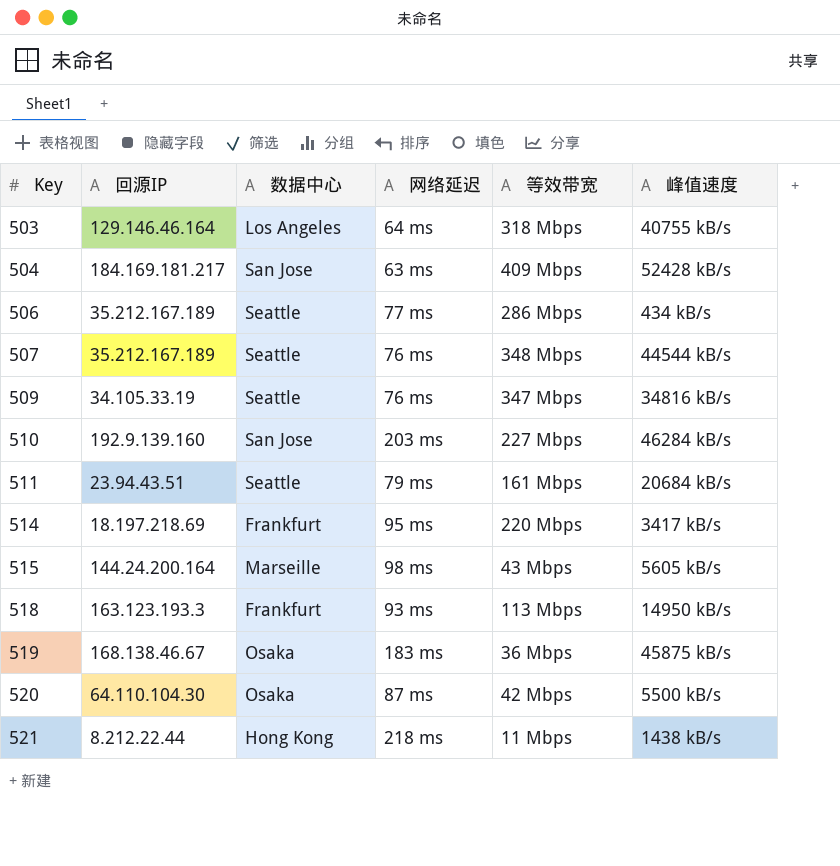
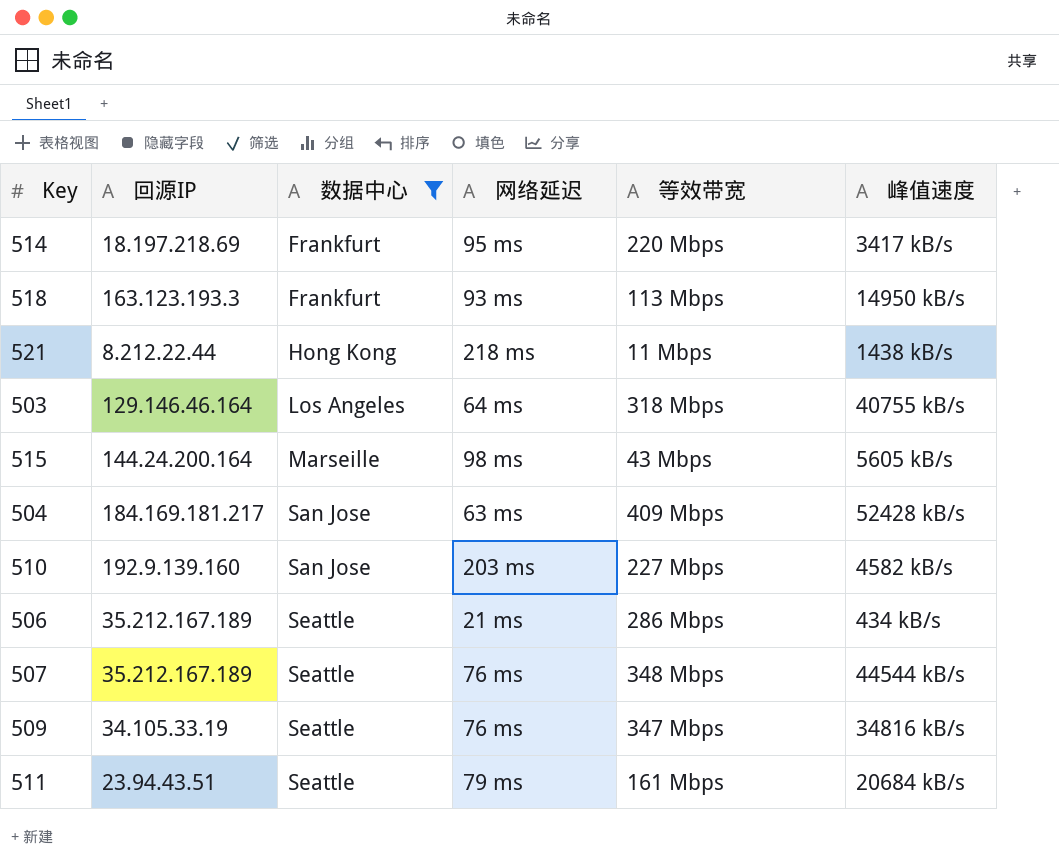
filter: none -> 数据中心 != Osaka
row order: Key ascending -> 数据中心 ascending
510 | 峰值速度: 46284 kB/s -> 4582 kB/s
506 | 网络延迟: 77 ms -> 21 ms

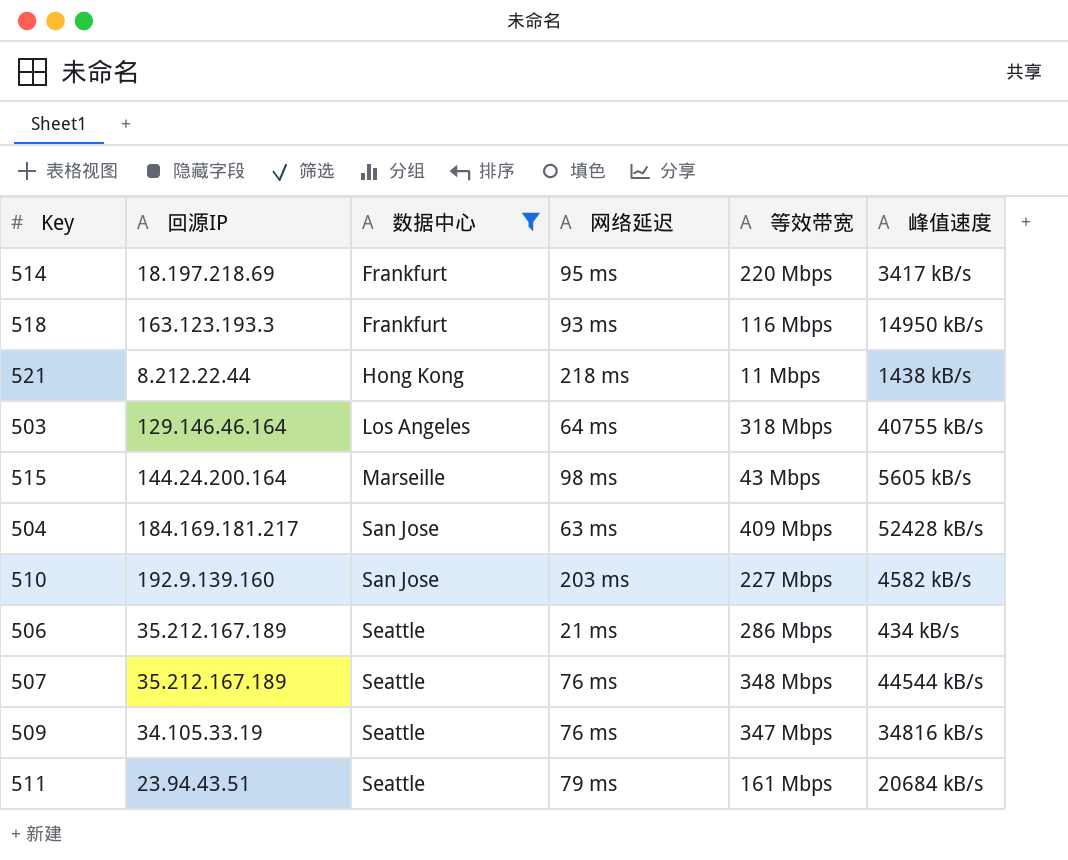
518 | 等效带宽: 113 Mbps -> 116 Mbps

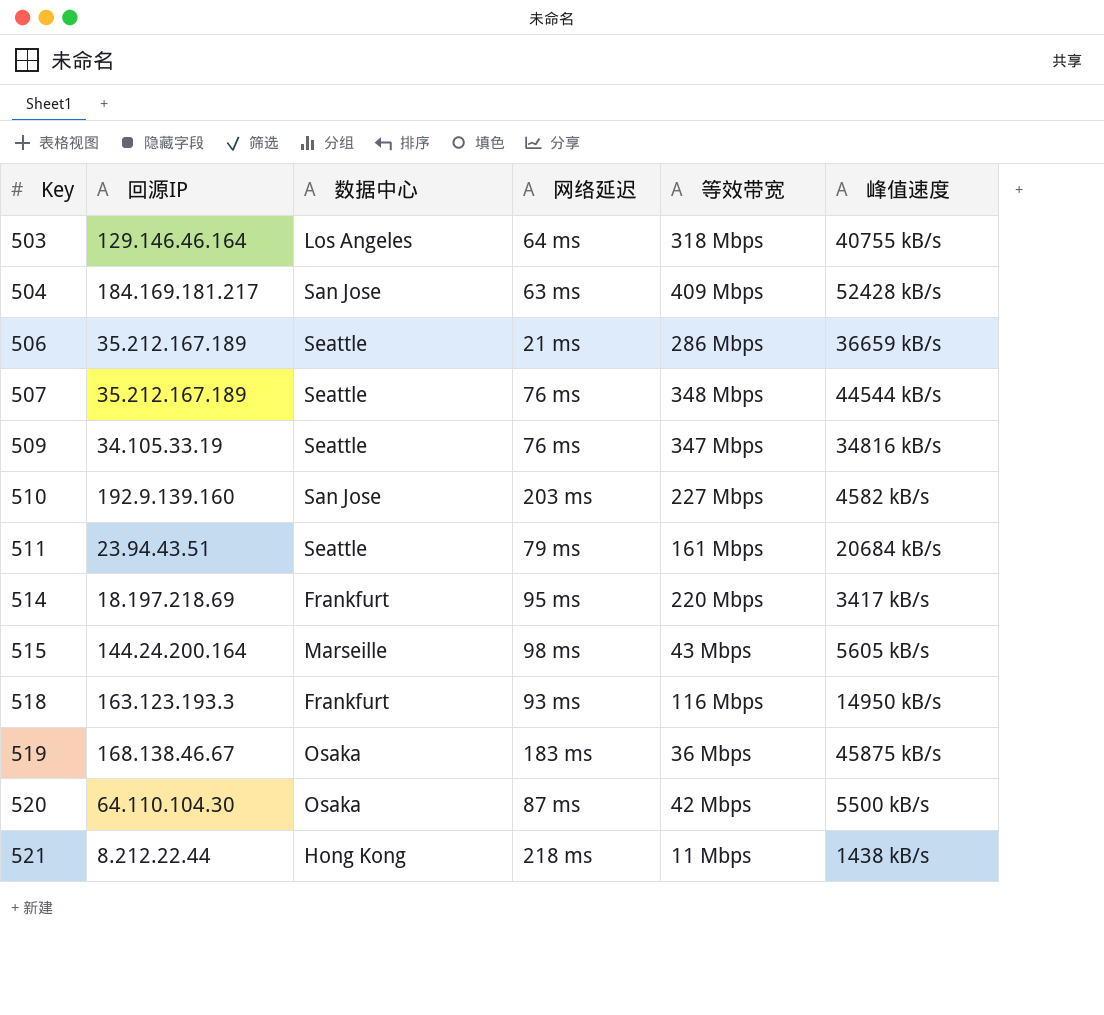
filter: 数据中心 != Osaka -> none
row order: 数据中心 ascending -> Key ascending
506 | 峰值速度: 434 kB/s -> 36659 kB/s

